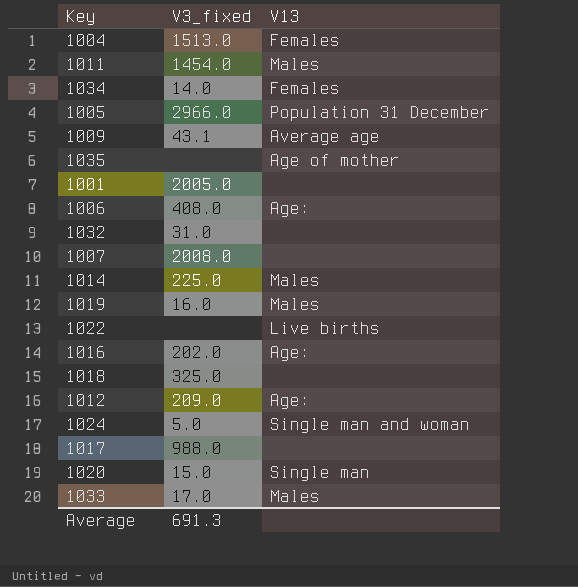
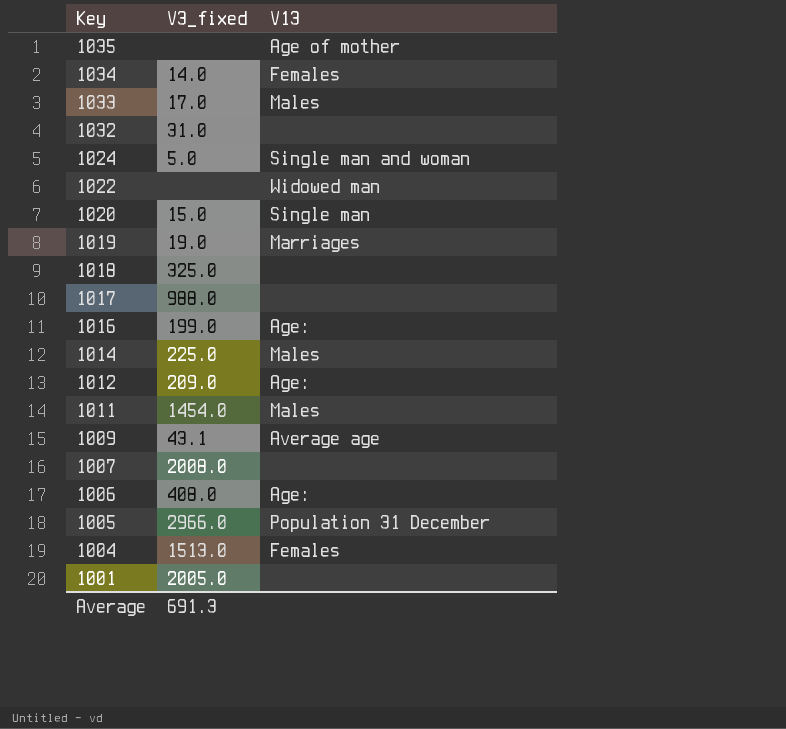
row order: none -> Key descending
1022 | V13: Live births -> Widowed man
1019 | V3_fixed: 16.0 -> 19.0
1019 | V13: Males -> Marriages
1016 | V3_fixed: 202.0 -> 199.0

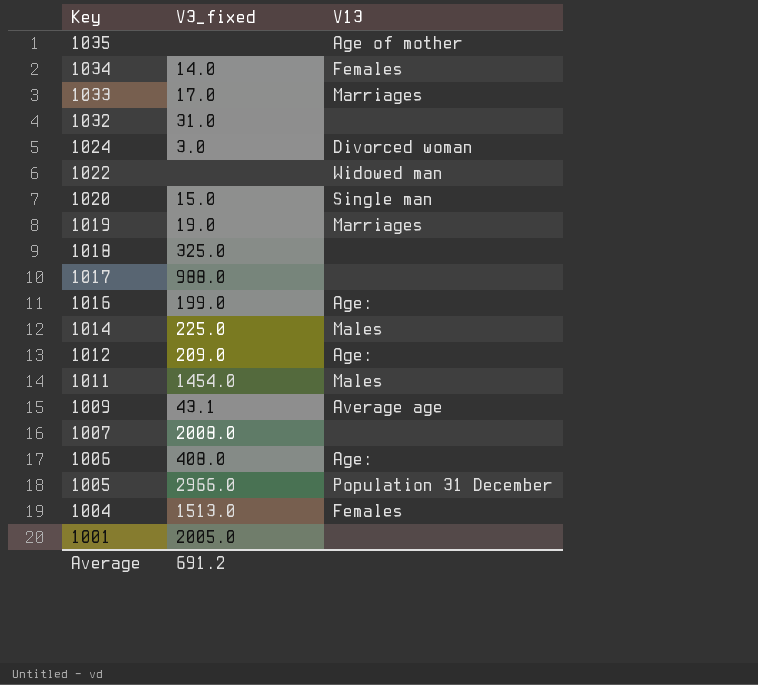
1033 | V13: Males -> Marriages
1024 | V3_fixed: 5.0 -> 3.0
1024 | V13: Single man and woman -> Divorced woman
Average | V3_fixed: 691.3 -> 691.2

